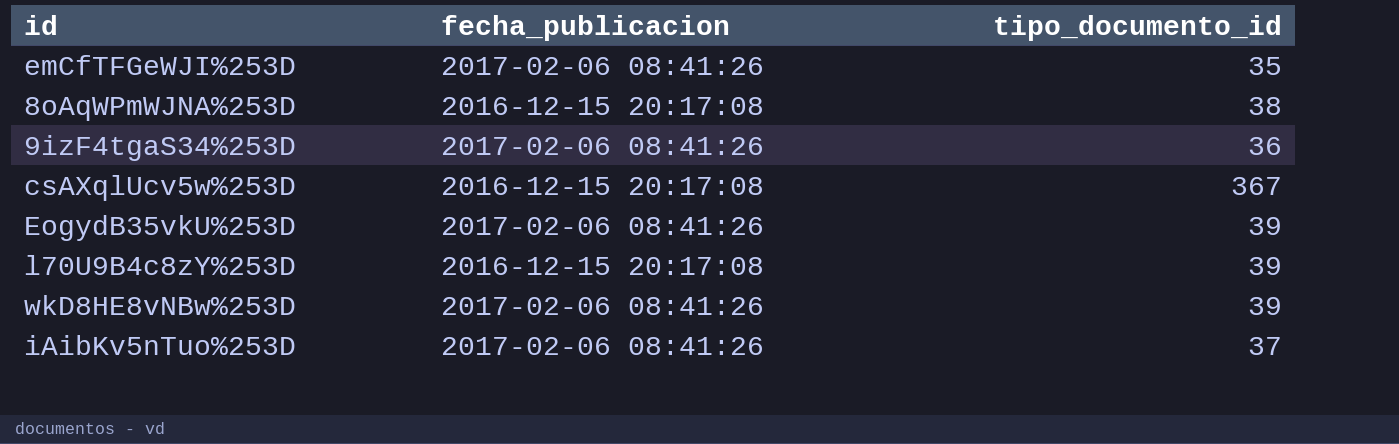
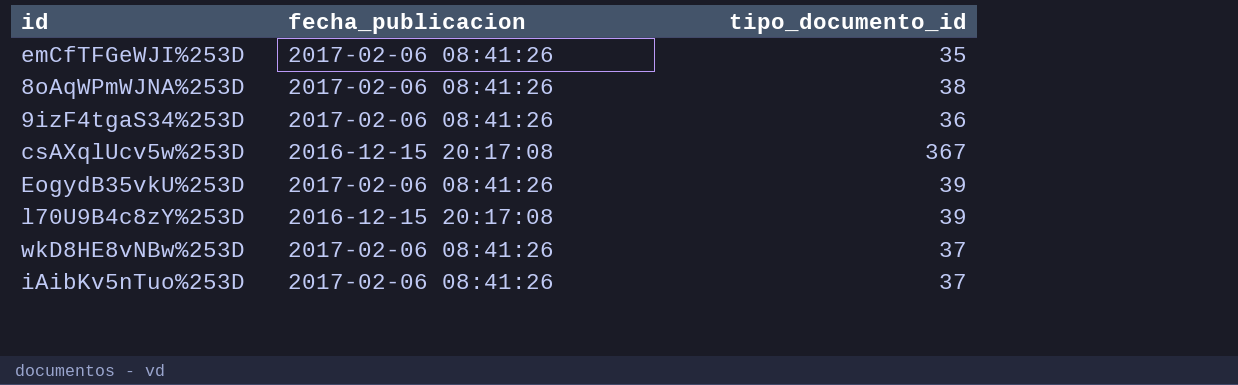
8oAqWPmWJNA%253D | fecha_publicacion: 2016-12-15 20:17:08 -> 2017-02-06 08:41:26
wkD8HE8vNBw%253D | tipo_documento_id: 39 -> 37

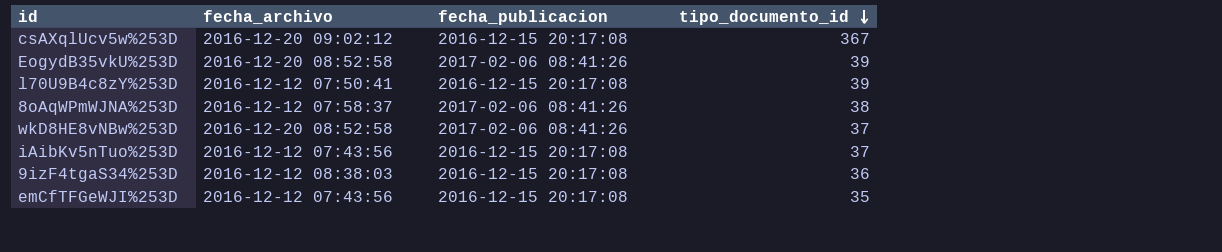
row order: none -> tipo_documento_id descending
column fecha_archivo | position: none -> 2
iAibKv5nTuo%253D | fecha_publicacion: 2017-02-06 08:41:26 -> 2016-12-15 20:17:08
9izF4tgaS34%253D | fecha_publicacion: 2017-02-06 08:41:26 -> 2016-12-15 20:17:08
emCfTFGeWJI%253D | fecha_publicacion: 2017-02-06 08:41:26 -> 2016-12-15 20:17:08

